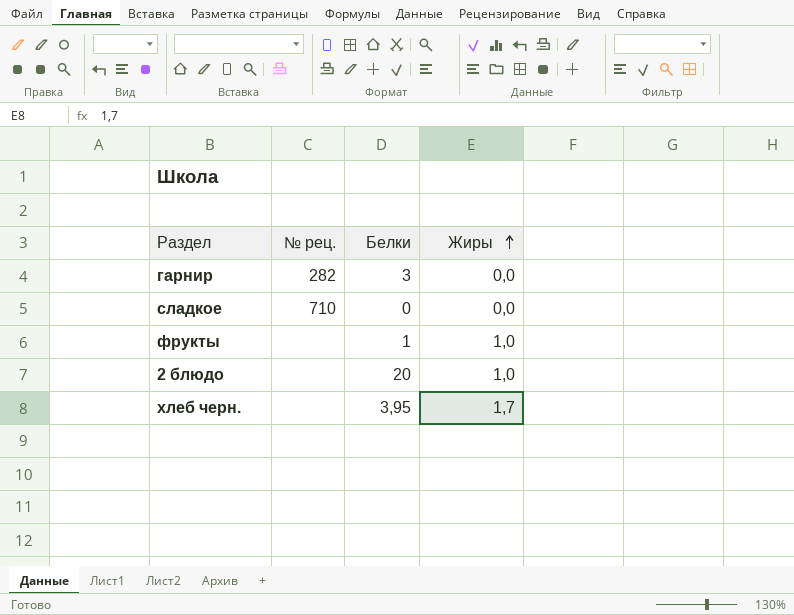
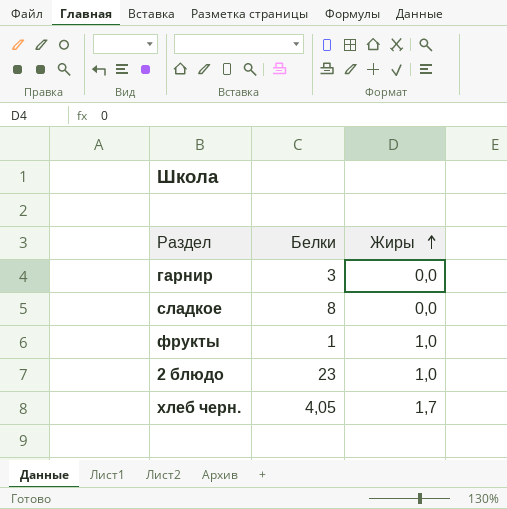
column № рец. | position: 2 -> none
сладкое | Белки: 0 -> 8
2 блюдо | Белки: 20 -> 23
хлеб черн. | Белки: 3,95 -> 4,05

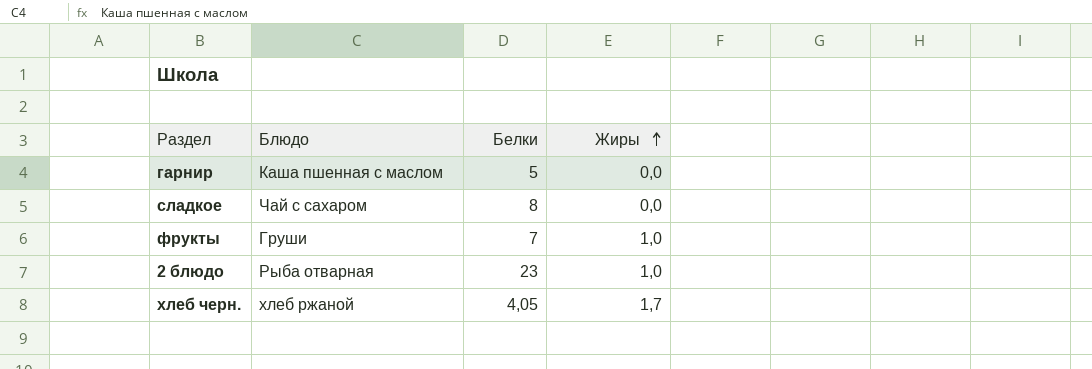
column Блюдо | position: none -> 2
гарнир | Белки: 3 -> 5
фрукты | Белки: 1 -> 7

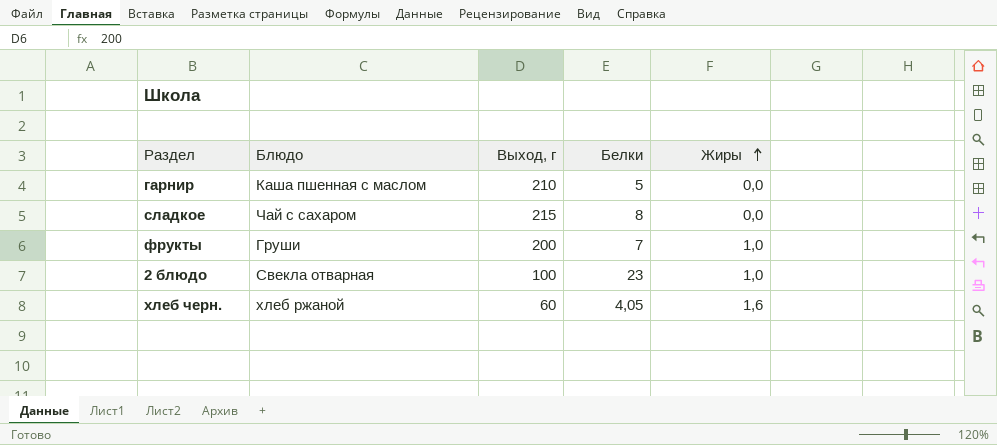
column Выход, г | position: none -> 3
2 блюдо | Блюдо: Рыба отварная -> Свекла отварная
хлеб черн. | Жиры: 1,7 -> 1,6

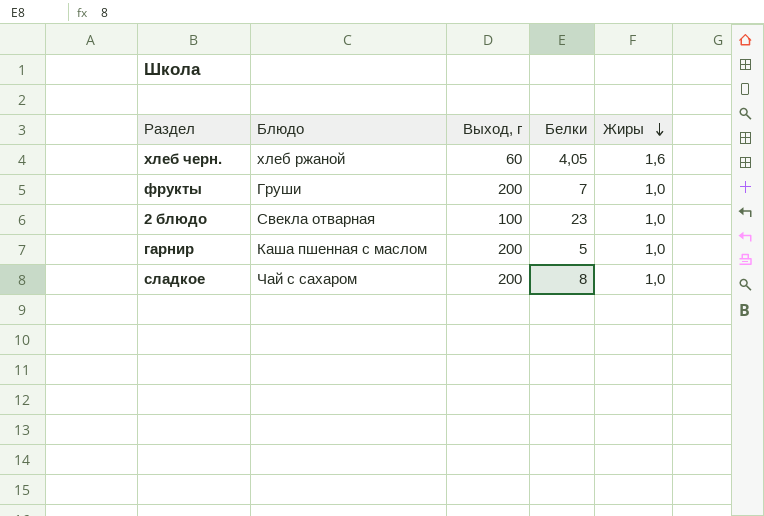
row order: Жиры ascending -> Жиры descending
гарнир | Выход, г: 210 -> 200
гарнир | Жиры: 0,0 -> 1,0
сладкое | Выход, г: 215 -> 200
сладкое | Жиры: 0,0 -> 1,0

